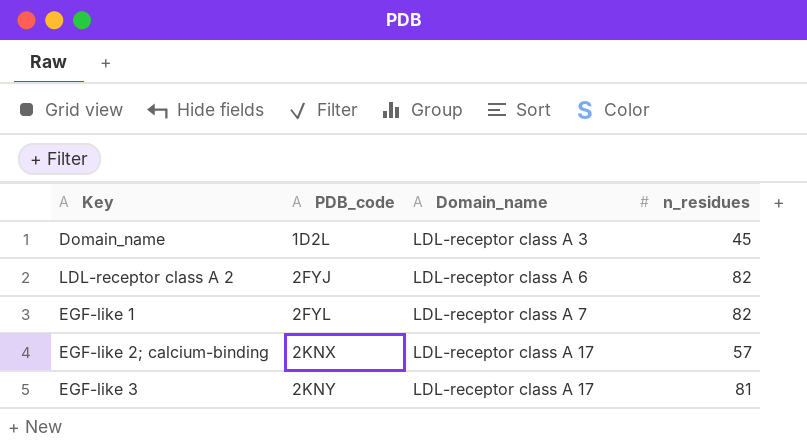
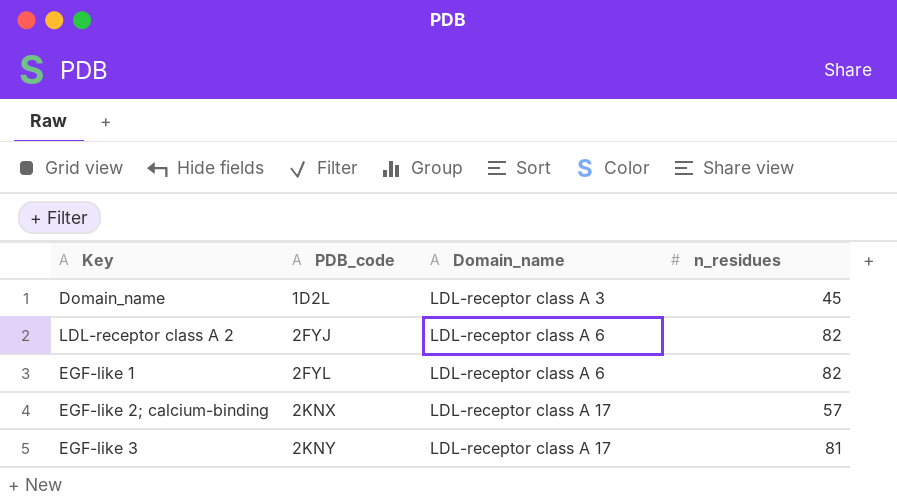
EGF-like 1 | Domain_name: LDL-receptor class A 7 -> LDL-receptor class A 6

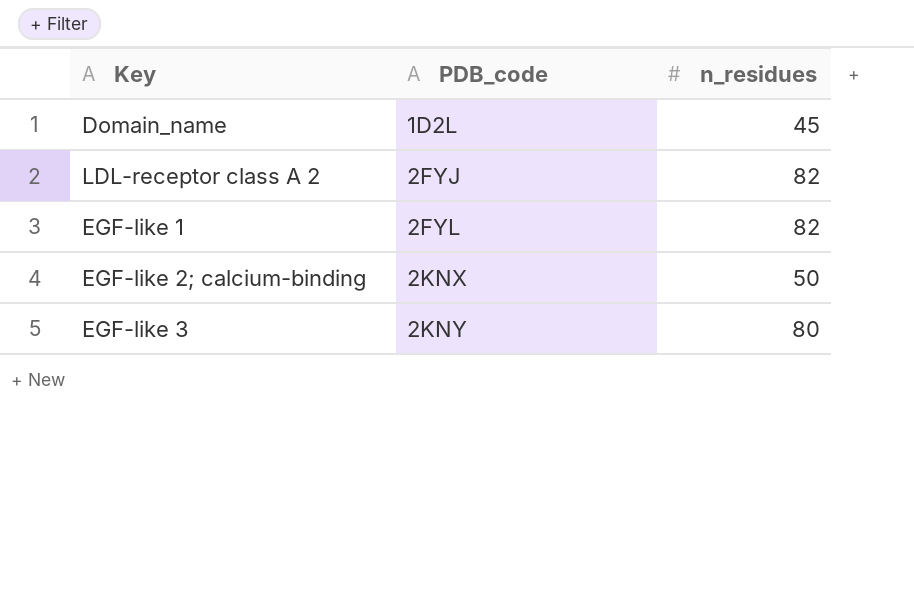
column Domain_name | position: 3 -> none
EGF-like 2; calcium-binding | n_residues: 57 -> 50
EGF-like 3 | n_residues: 81 -> 80

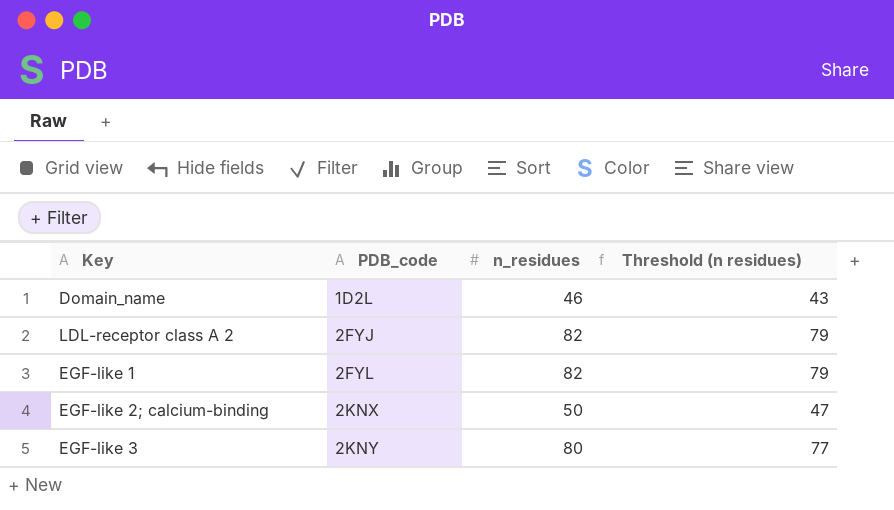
column Threshold (n residues) | formula: none -> [n_residues] - 3
Domain_name | n_residues: 45 -> 46

